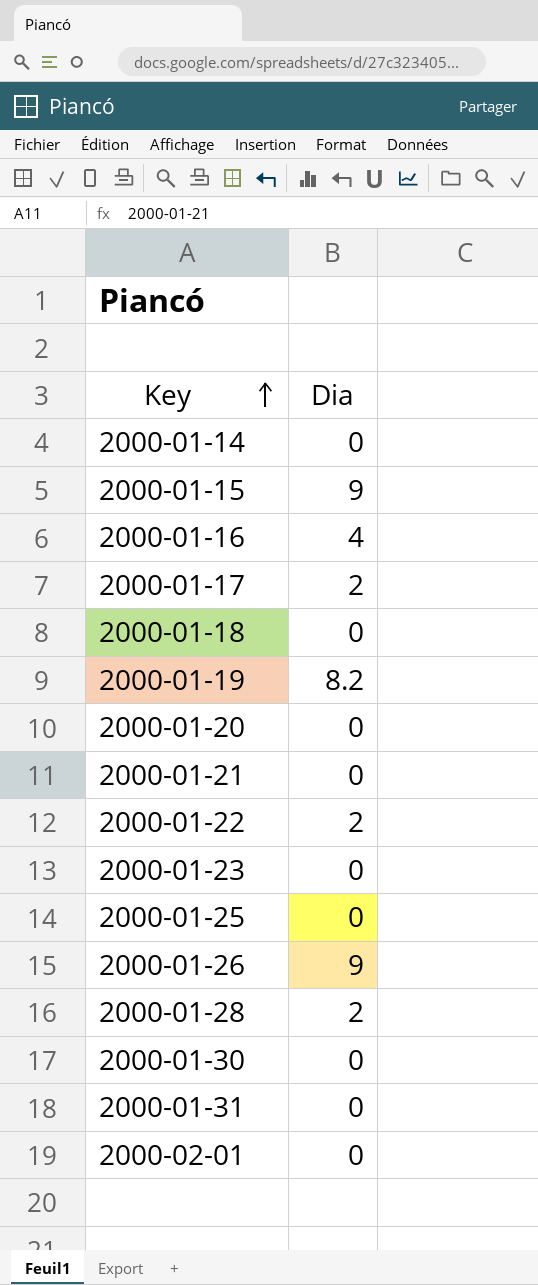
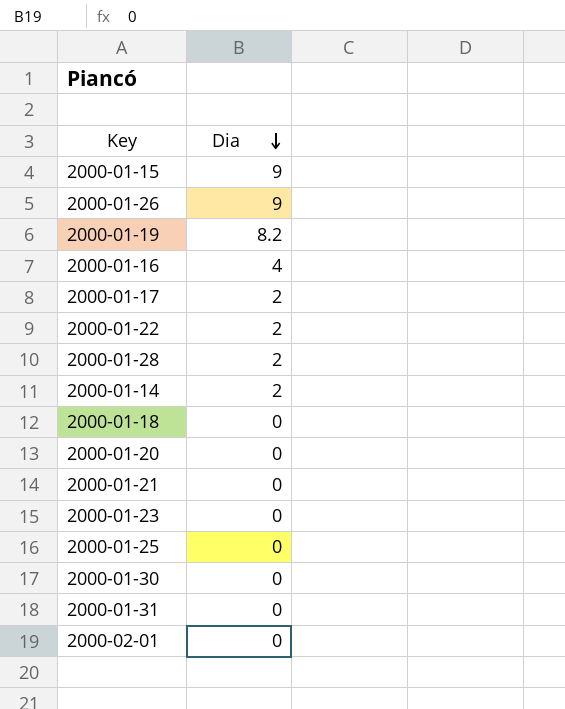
row order: Key ascending -> Dia descending
2000-01-14 | Dia: 0 -> 2

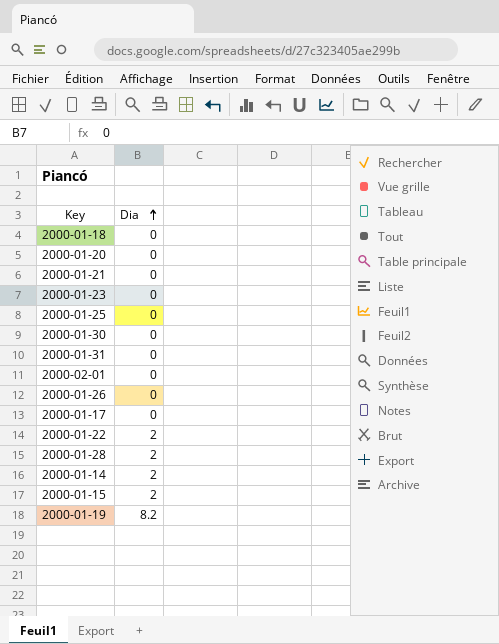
row order: Dia descending -> Dia ascending
row 2000-01-16: 4 -> none
2000-01-26 | Dia: 9 -> 0
2000-01-17 | Dia: 2 -> 0
2000-01-15 | Dia: 9 -> 2

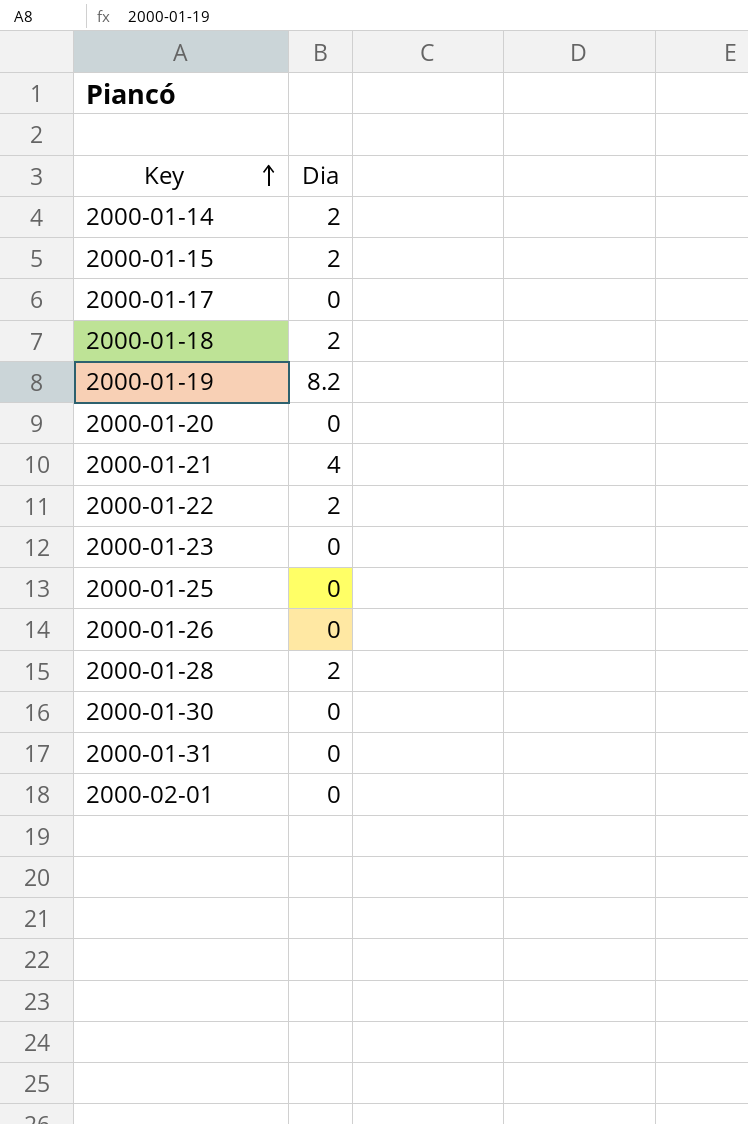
row order: Dia ascending -> Key ascending
2000-01-18 | Dia: 0 -> 2
2000-01-21 | Dia: 0 -> 4

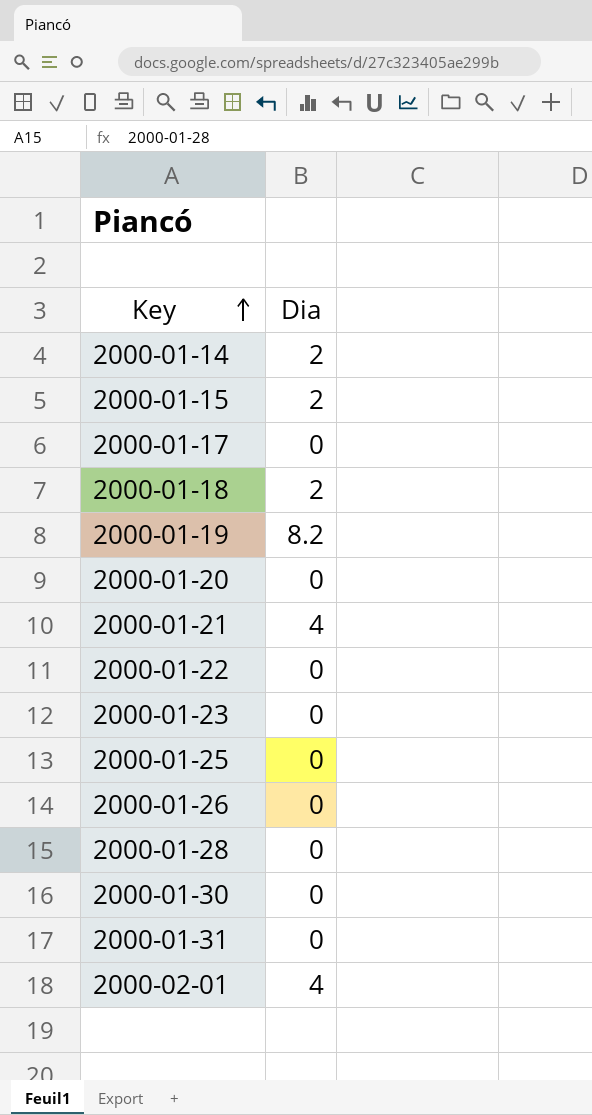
2000-01-22 | Dia: 2 -> 0
2000-01-28 | Dia: 2 -> 0
2000-02-01 | Dia: 0 -> 4

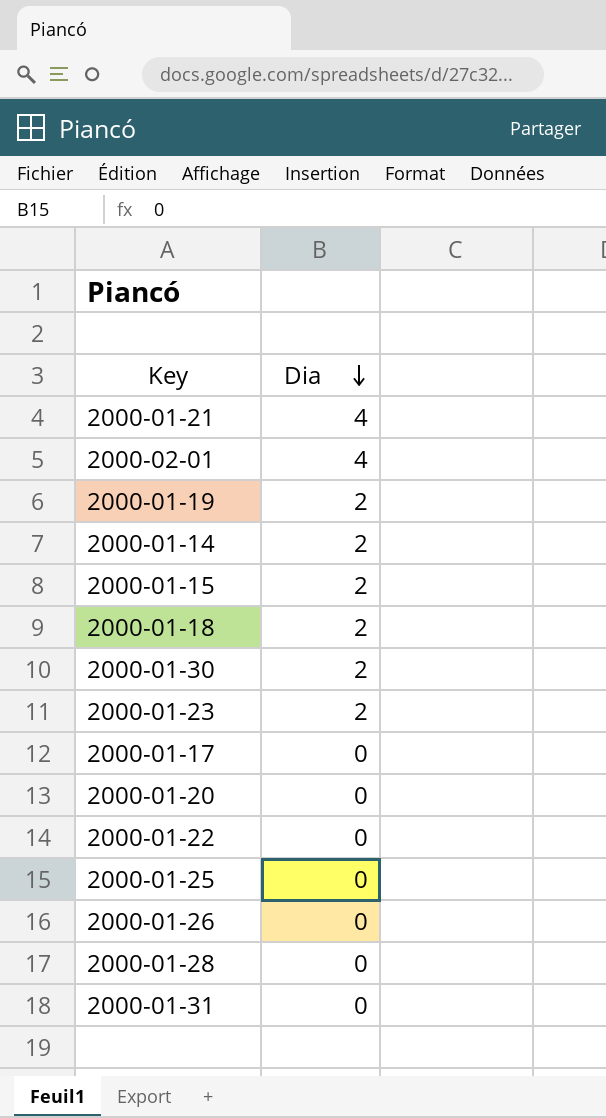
row order: Key ascending -> Dia descending
2000-01-19 | Dia: 8.2 -> 2
2000-01-30 | Dia: 0 -> 2
2000-01-23 | Dia: 0 -> 2

